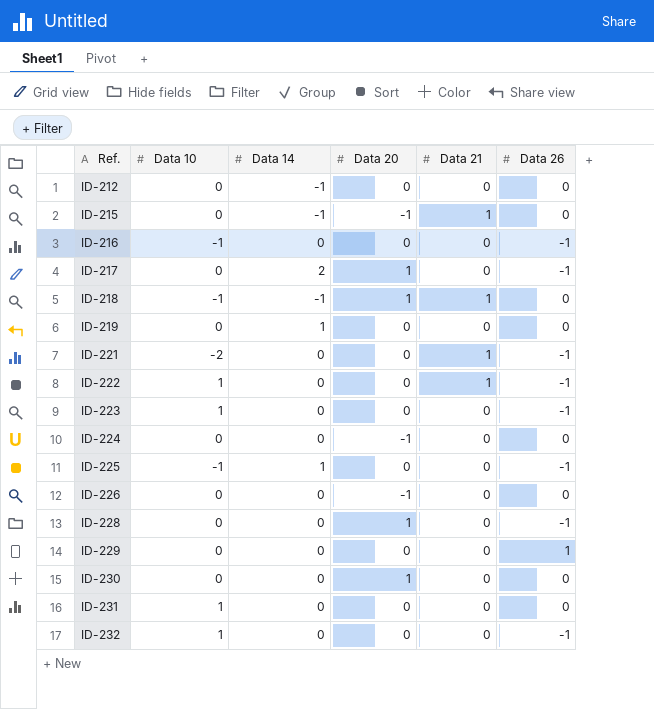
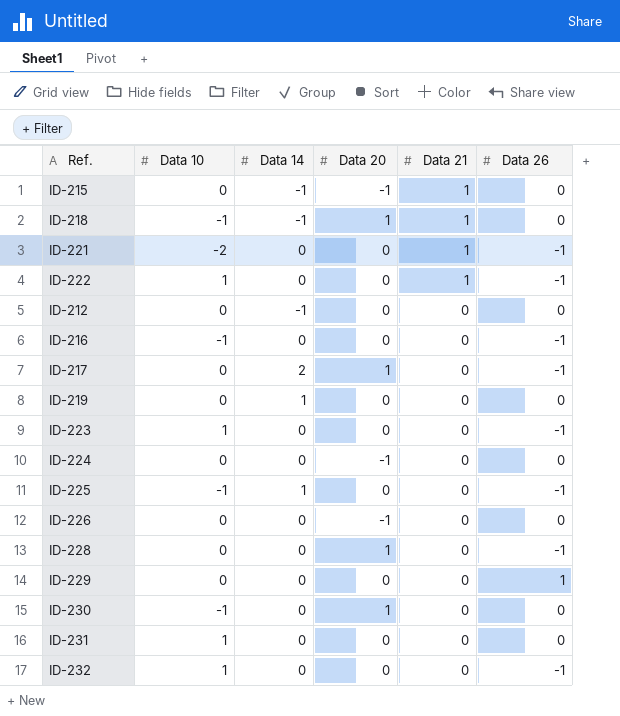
row order: Ref. ascending -> Data 21 descending
ID-230 | Data 10: 0 -> -1

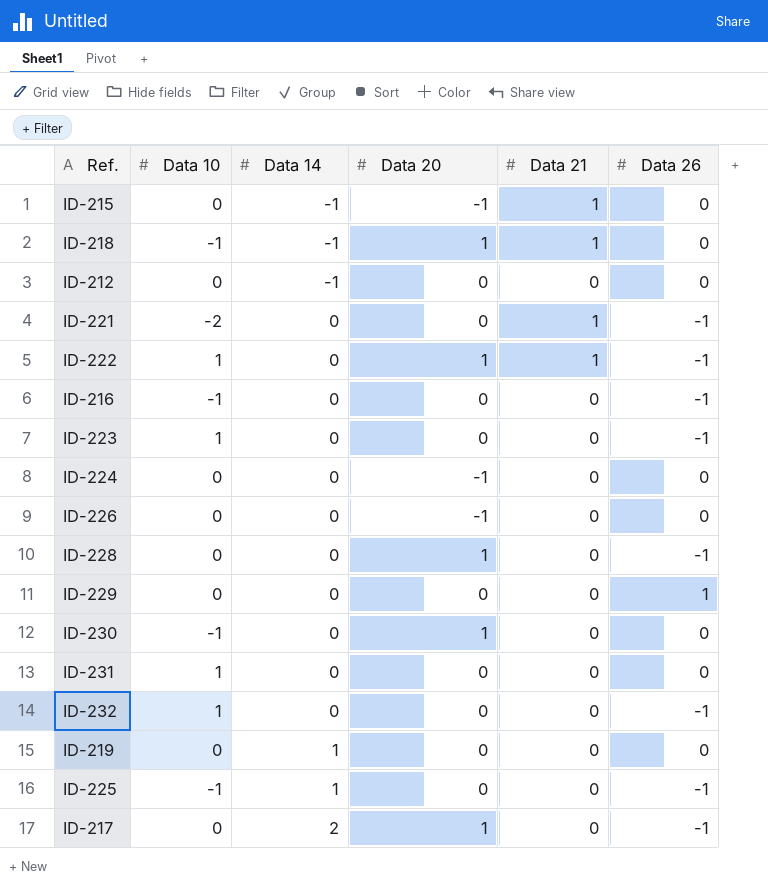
row order: Data 21 descending -> Data 14 ascending
ID-222 | Data 20: 0 -> 1

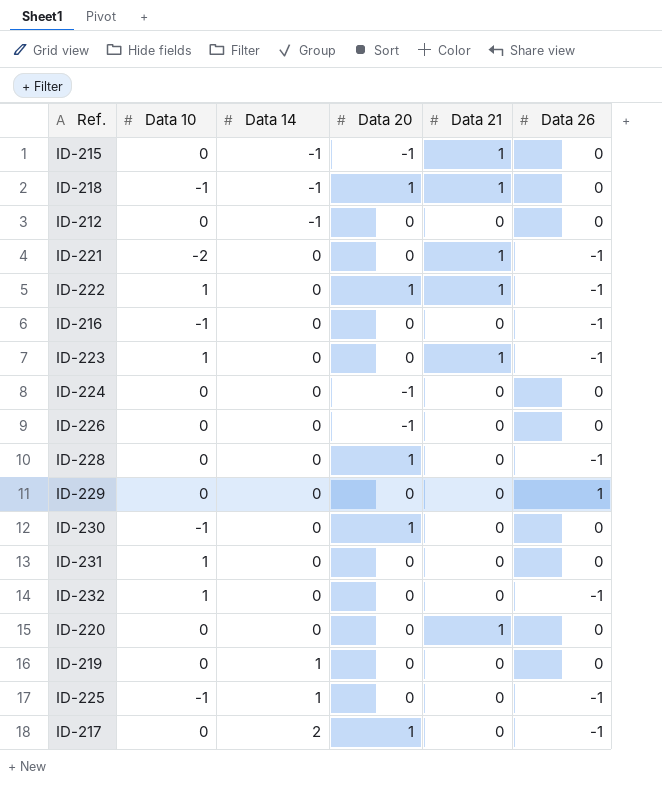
ID-223 | Data 21: 0 -> 1
row ID-220: none -> 0 | 0 | 0 | 1 | 0

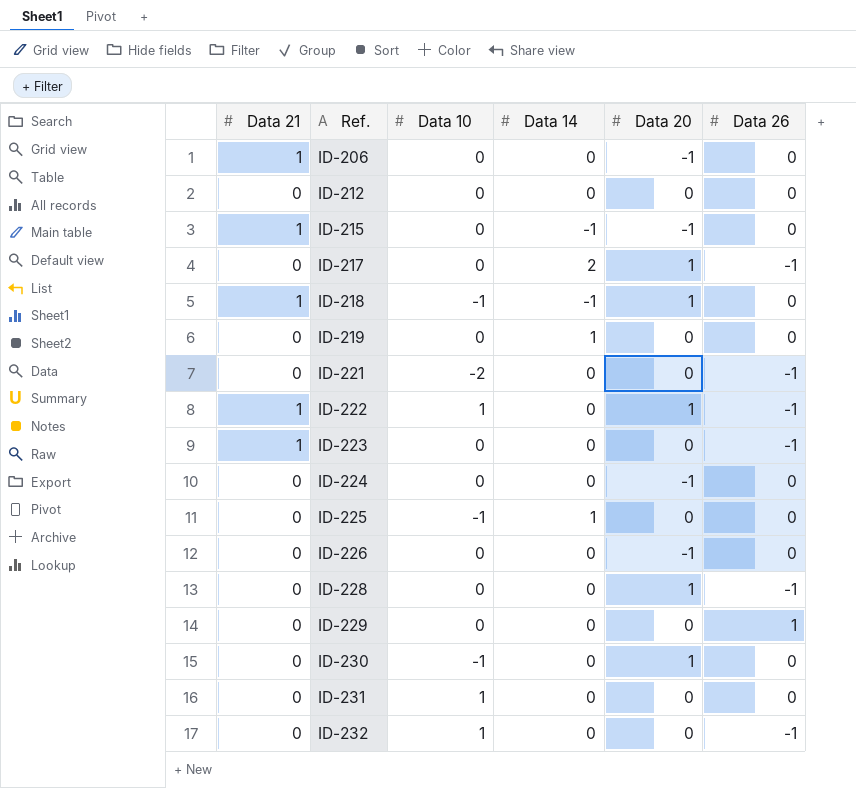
row order: Data 14 ascending -> Ref. ascending
column Data 21 | position: 5 -> 1
row ID-216: -1 | 0 | 0 | 0 | -1 -> none
row ID-220: 0 | 0 | 0 | 1 | 0 -> none
row ID-206: none -> 1 | 0 | 0 | -1 | 0
ID-212 | Data 14: -1 -> 0
ID-221 | Data 21: 1 -> 0
ID-223 | Data 10: 1 -> 0
ID-225 | Data 26: -1 -> 0

